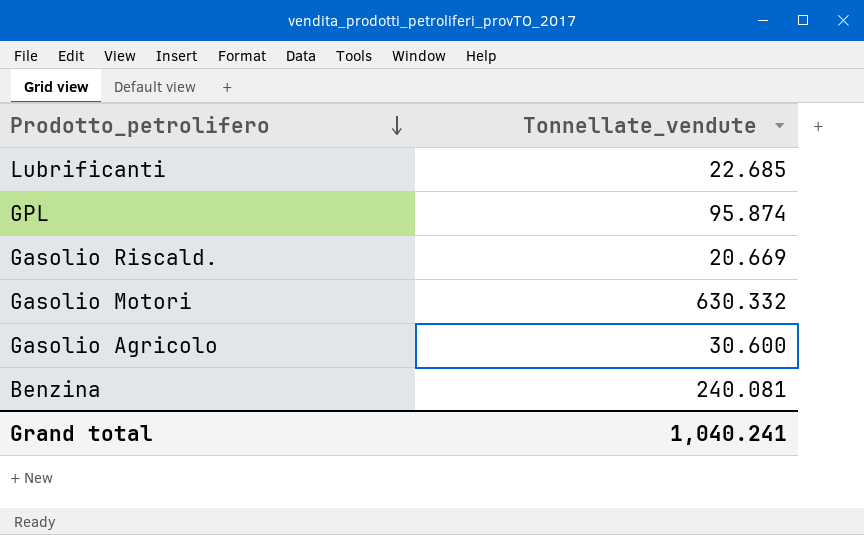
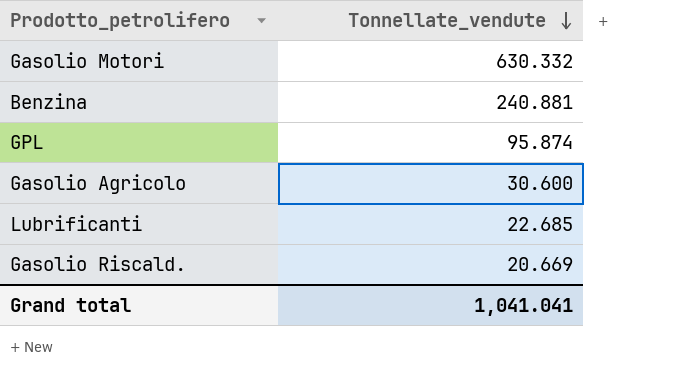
row order: Prodotto_petrolifero descending -> Tonnellate_vendute descending
Benzina | Tonnellate_vendute: 240.081 -> 240.881
Grand total | Tonnellate_vendute: 1,040.241 -> 1,041.041

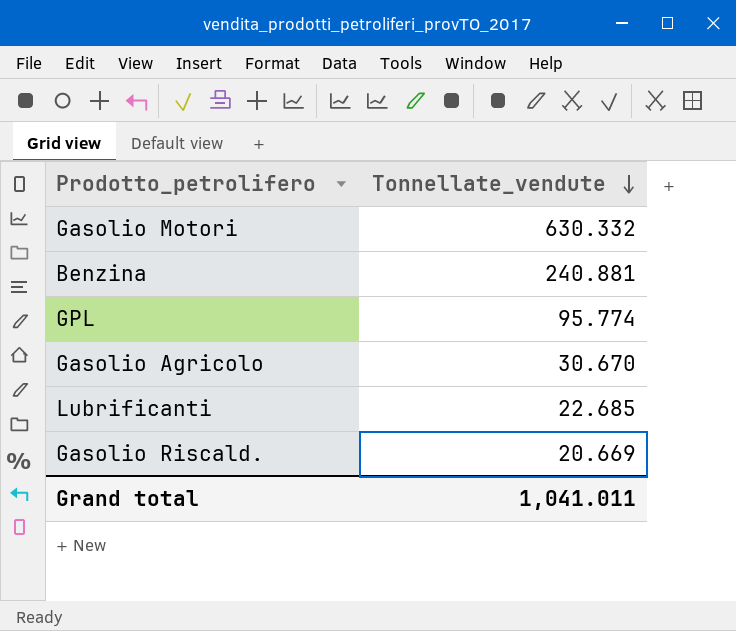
GPL | Tonnellate_vendute: 95.874 -> 95.774
Gasolio Agricolo | Tonnellate_vendute: 30.600 -> 30.670
Grand total | Tonnellate_vendute: 1,041.041 -> 1,041.011

